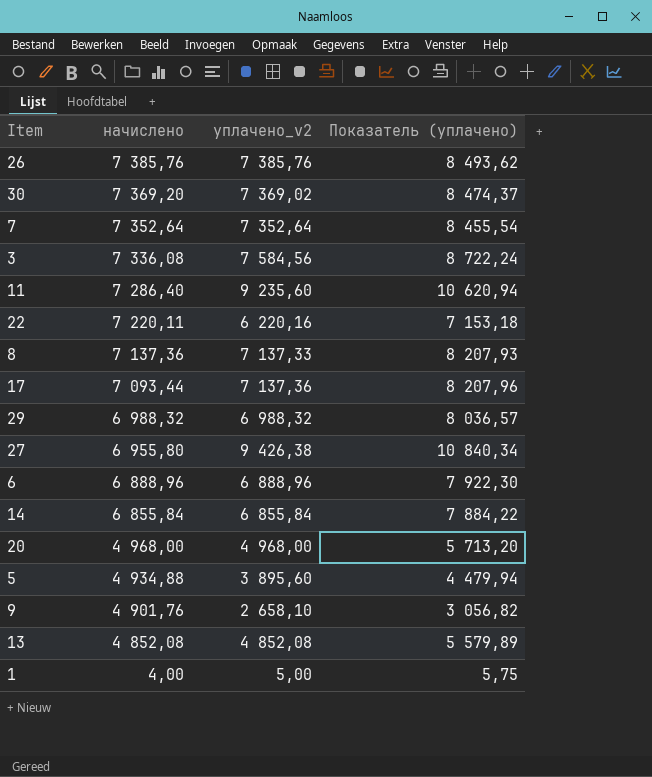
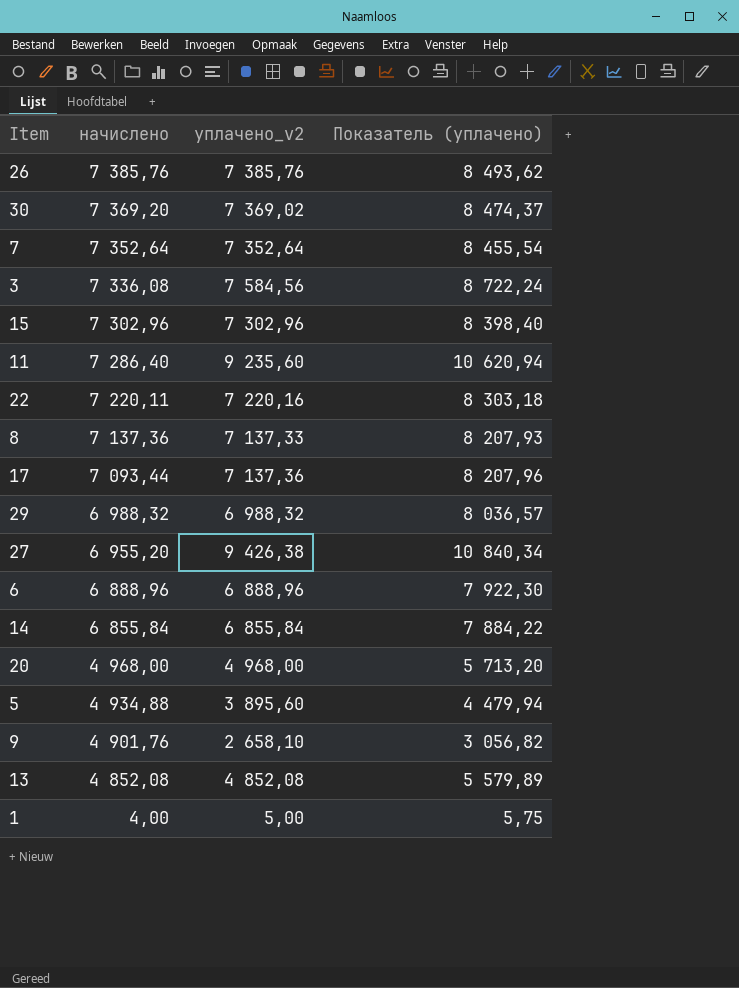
row 15: none -> 7 302,96 | 7 302,96 | 8 398,40
22 | уплачено_v2: 6 220,16 -> 7 220,16
22 | Показатель (уплачено): 7 153,18 -> 8 303,18
27 | начислено: 6 955,80 -> 6 955,20

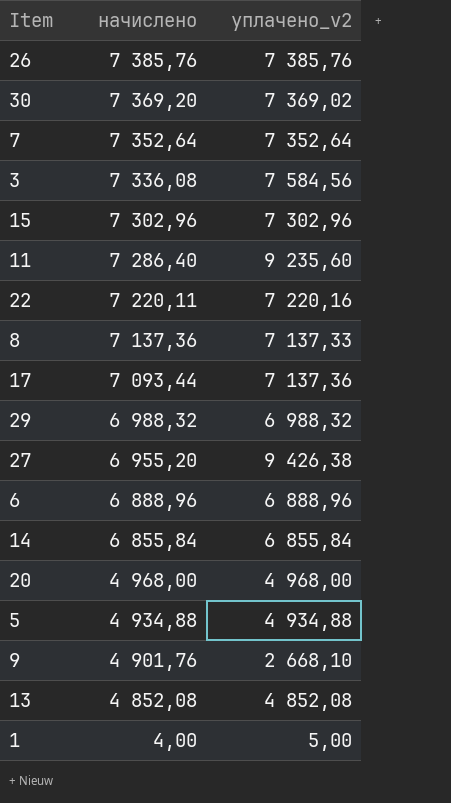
column Показатель (уплачено) | formula: [уплачено_v2] * 1,15 -> none
5 | уплачено_v2: 3 895,60 -> 4 934,88
9 | уплачено_v2: 2 658,10 -> 2 668,10

